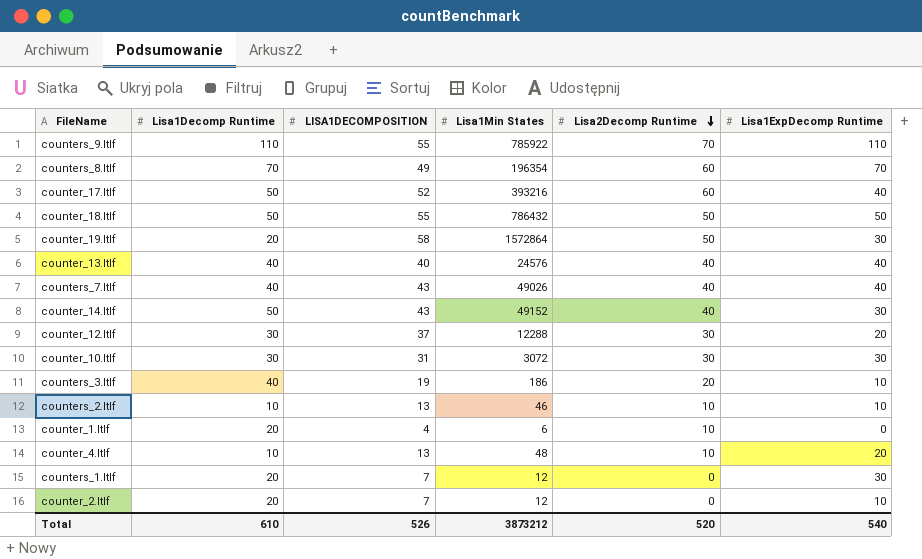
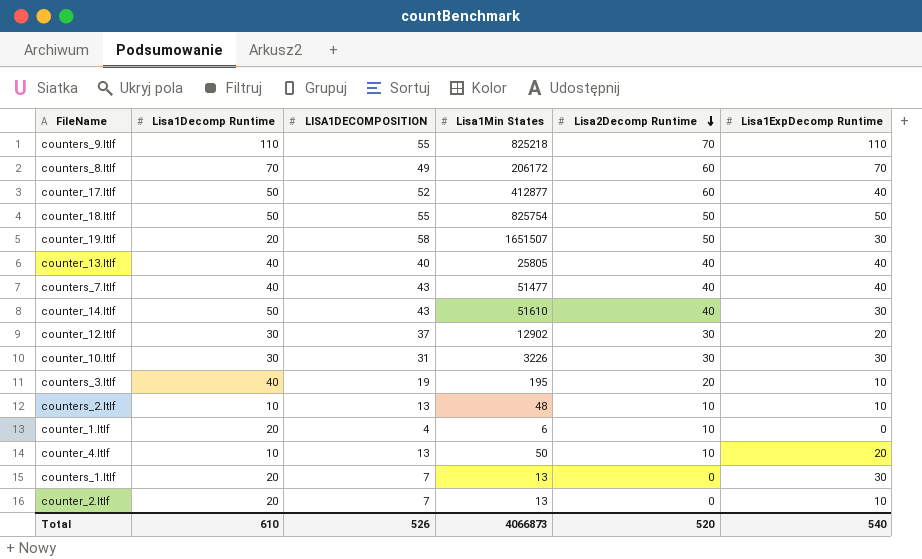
counters_9.ltlf | Lisa1Min States: 785922 -> 825218
counters_8.ltlf | Lisa1Min States: 196354 -> 206172
counter_17.ltlf | Lisa1Min States: 393216 -> 412877
counter_18.ltlf | Lisa1Min States: 786432 -> 825754
counter_19.ltlf | Lisa1Min States: 1572864 -> 1651507
counter_13.ltlf | Lisa1Min States: 24576 -> 25805
counters_7.ltlf | Lisa1Min States: 49026 -> 51477
counter_14.ltlf | Lisa1Min States: 49152 -> 51610
counter_12.ltlf | Lisa1Min States: 12288 -> 12902
counter_10.ltlf | Lisa1Min States: 3072 -> 3226
counters_3.ltlf | Lisa1Min States: 186 -> 195
counters_2.ltlf | Lisa1Min States: 46 -> 48
counter_4.ltlf | Lisa1Min States: 48 -> 50
counters_1.ltlf | Lisa1Min States: 12 -> 13
counter_2.ltlf | Lisa1Min States: 12 -> 13
Total | Lisa1Min States: 3873212 -> 4066873

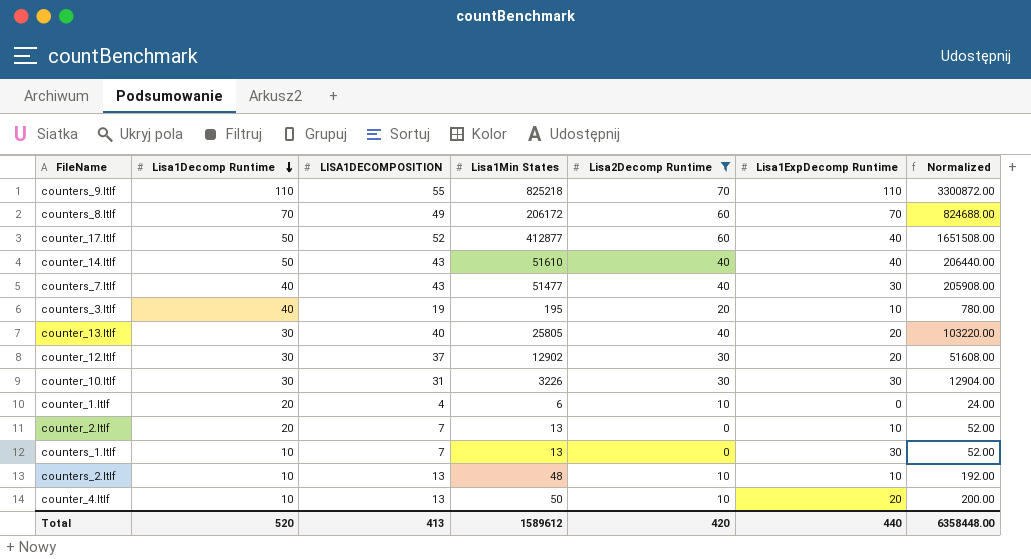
filter: none -> Lisa2Decomp Runtime != 50
row order: Lisa2Decomp Runtime descending -> Lisa1Decomp Runtime descending
column Normalized | formula: none -> [Lisa1Min States] * 4
counter_14.ltlf | Lisa1ExpDecomp Runtime: 30 -> 40
counters_7.ltlf | Lisa1ExpDecomp Runtime: 40 -> 30
counter_13.ltlf | Lisa1Decomp Runtime: 40 -> 30
counter_13.ltlf | Lisa1ExpDecomp Runtime: 40 -> 20
counters_1.ltlf | Lisa1Decomp Runtime: 20 -> 10
Total | Lisa1Decomp Runtime: 610 -> 520
Total | LISA1DECOMPOSITION: 526 -> 413
Total | Lisa1Min States: 4066873 -> 1589612
Total | Lisa2Decomp Runtime: 520 -> 420
Total | Lisa1ExpDecomp Runtime: 540 -> 440

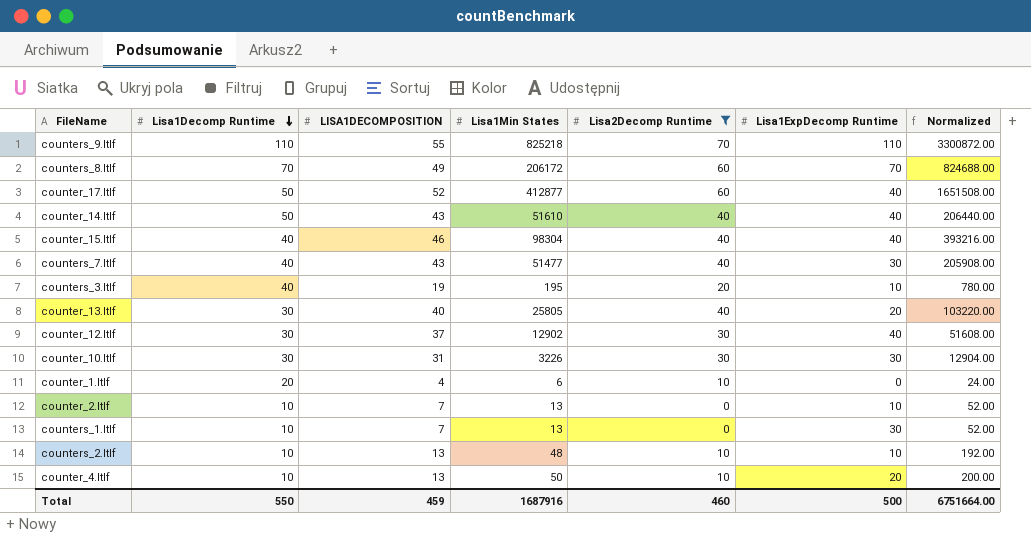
row counter_15.ltlf: none -> 40 | 46 | 98304 | 40 | 40 | 393216.00
counter_12.ltlf | Lisa1ExpDecomp Runtime: 20 -> 40
counter_2.ltlf | Lisa1Decomp Runtime: 20 -> 10
Total | Lisa1Decomp Runtime: 520 -> 550
Total | LISA1DECOMPOSITION: 413 -> 459
Total | Lisa1Min States: 1589612 -> 1687916
Total | Lisa2Decomp Runtime: 420 -> 460
Total | Lisa1ExpDecomp Runtime: 440 -> 500
Total | Normalized: 6358448.00 -> 6751664.00

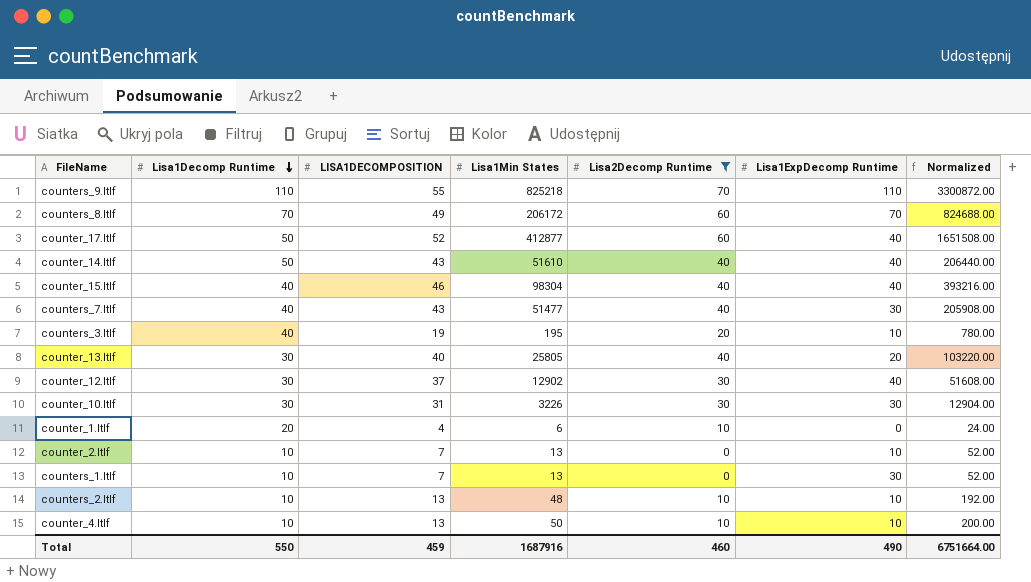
counter_4.ltlf | Lisa1ExpDecomp Runtime: 20 -> 10
Total | Lisa1ExpDecomp Runtime: 500 -> 490

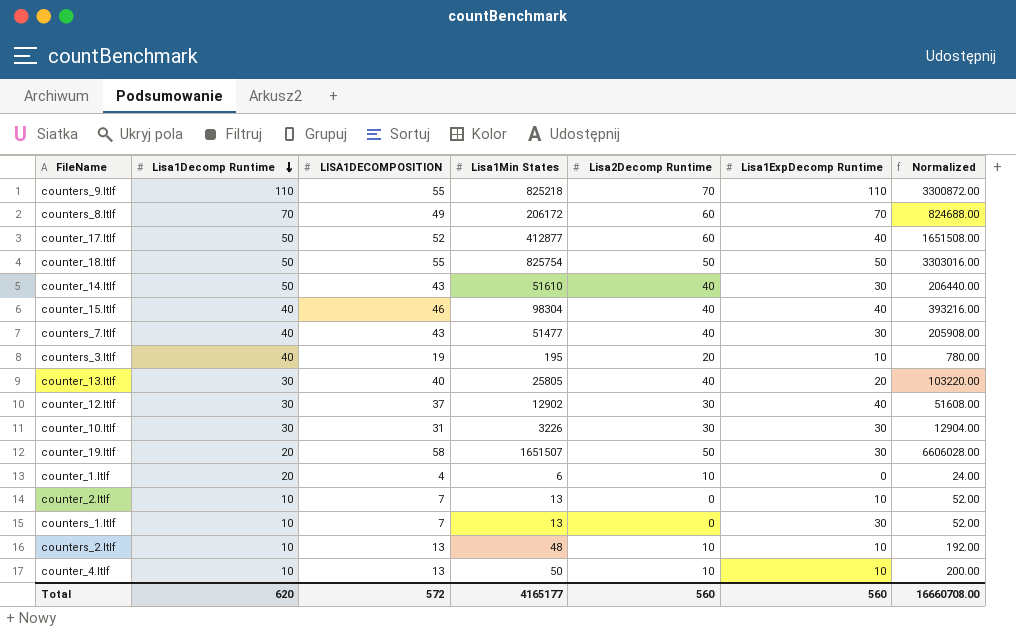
filter: Lisa2Decomp Runtime != 50 -> none
counter_14.ltlf | Lisa1ExpDecomp Runtime: 40 -> 30
Total | Lisa1Decomp Runtime: 550 -> 620
Total | LISA1DECOMPOSITION: 459 -> 572
Total | Lisa1Min States: 1687916 -> 4165177
Total | Lisa2Decomp Runtime: 460 -> 560
Total | Lisa1ExpDecomp Runtime: 490 -> 560
Total | Normalized: 6751664.00 -> 16660708.00

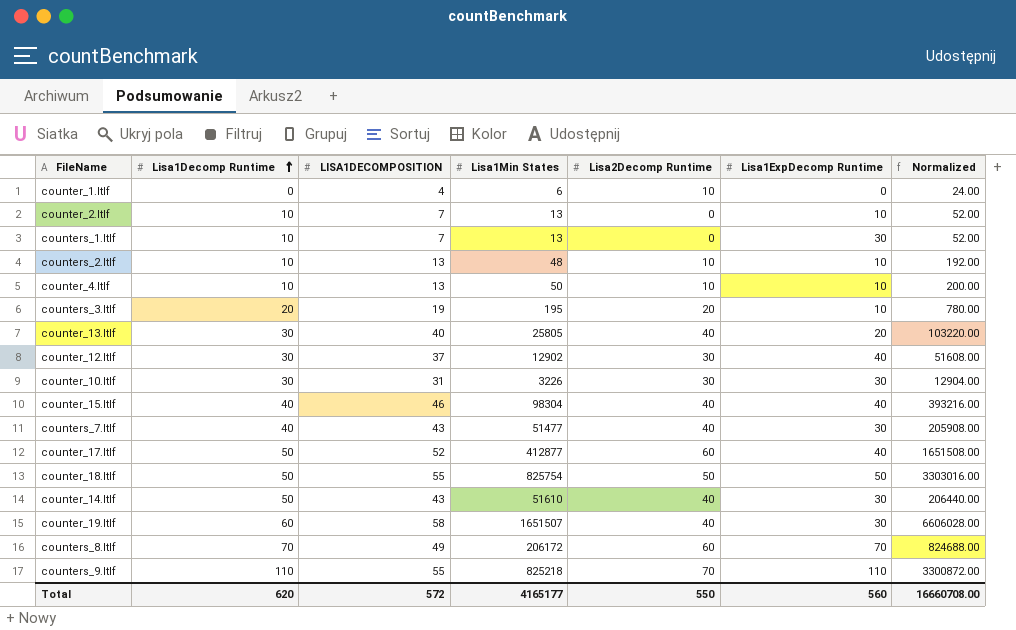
row order: Lisa1Decomp Runtime descending -> Lisa1Decomp Runtime ascending
counter_1.ltlf | Lisa1Decomp Runtime: 20 -> 0
counters_3.ltlf | Lisa1Decomp Runtime: 40 -> 20
counter_19.ltlf | Lisa1Decomp Runtime: 20 -> 60
counter_19.ltlf | Lisa2Decomp Runtime: 50 -> 40
Total | Lisa2Decomp Runtime: 560 -> 550

